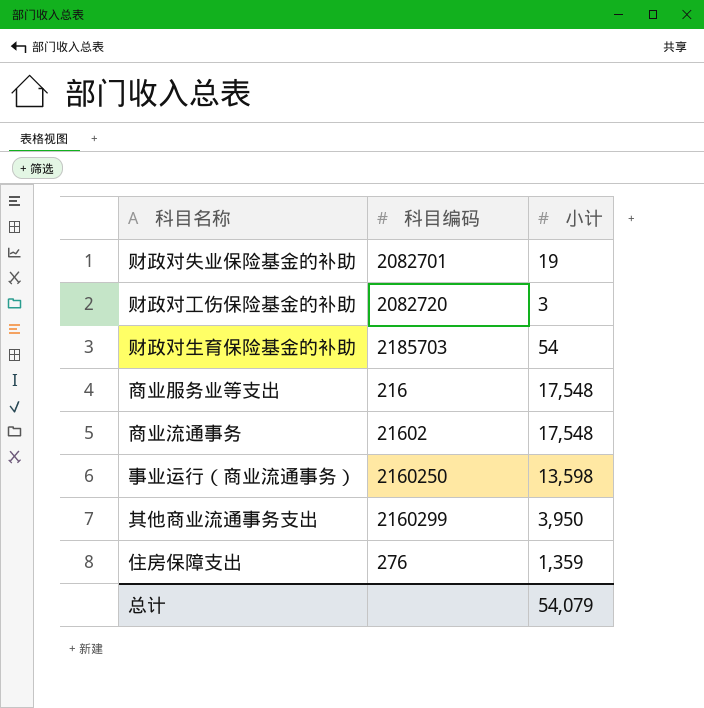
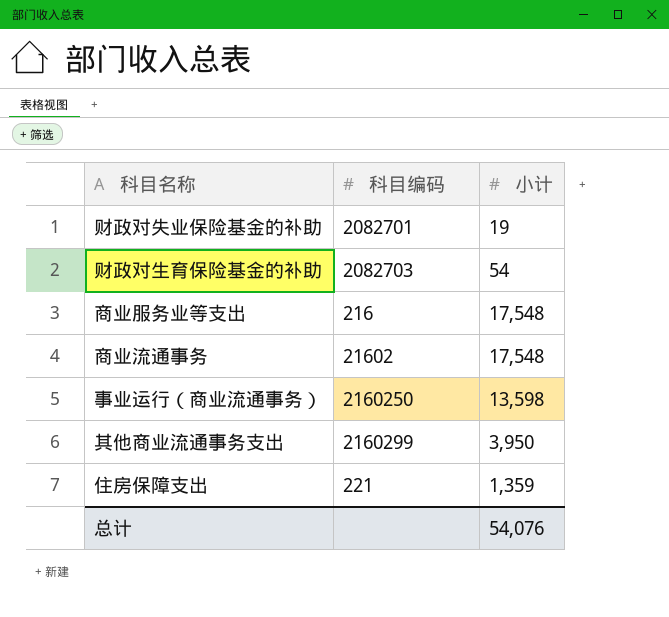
row 财政对工伤保险基金的补助: 2082720 | 3 -> none
财政对生育保险基金的补助 | 科目编码: 2185703 -> 2082703
住房保障支出 | 科目编码: 276 -> 221
总计 | 小计: 54,079 -> 54,076

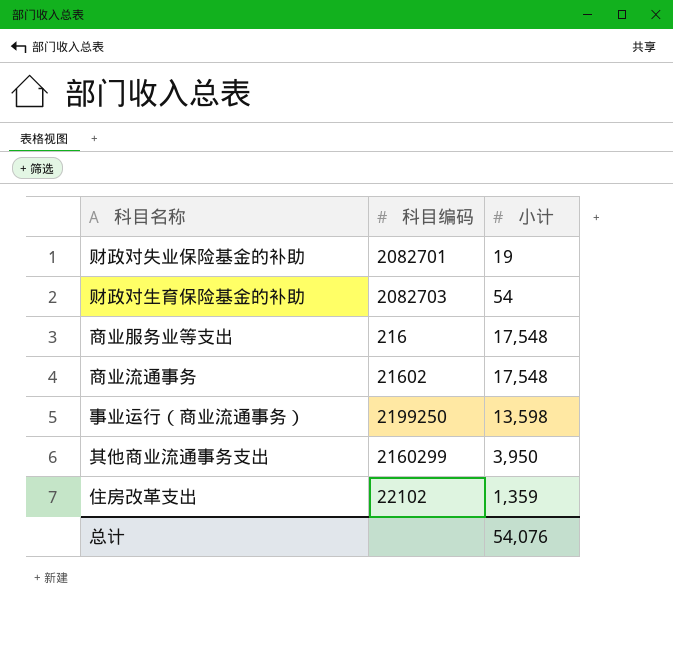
row 住房保障支出: 221 | 1,359 -> none
事业运行（商业流通事务） | 科目编码: 2160250 -> 2199250
row 住房改革支出: none -> 22102 | 1,359

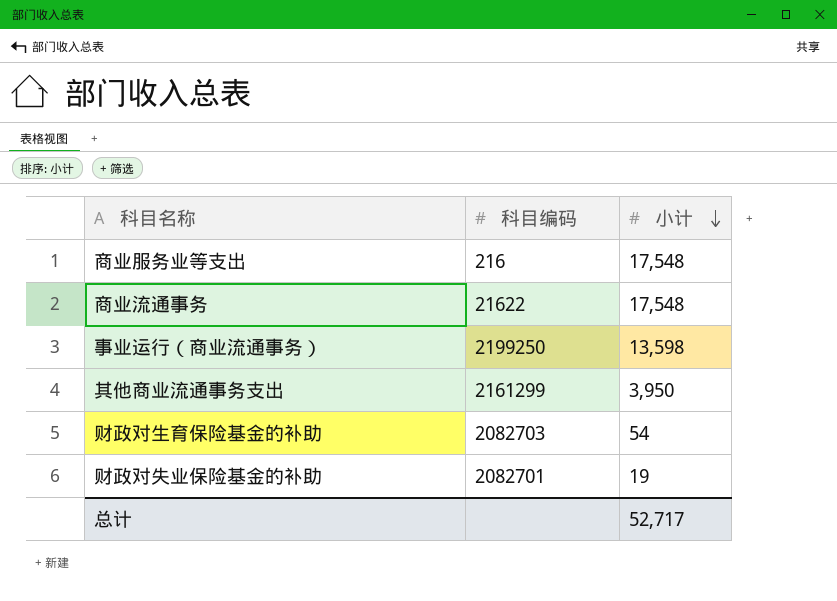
row order: none -> 小计 descending
row 住房改革支出: 22102 | 1,359 -> none
商业流通事务 | 科目编码: 21602 -> 21622
其他商业流通事务支出 | 科目编码: 2160299 -> 2161299
总计 | 小计: 54,076 -> 52,717

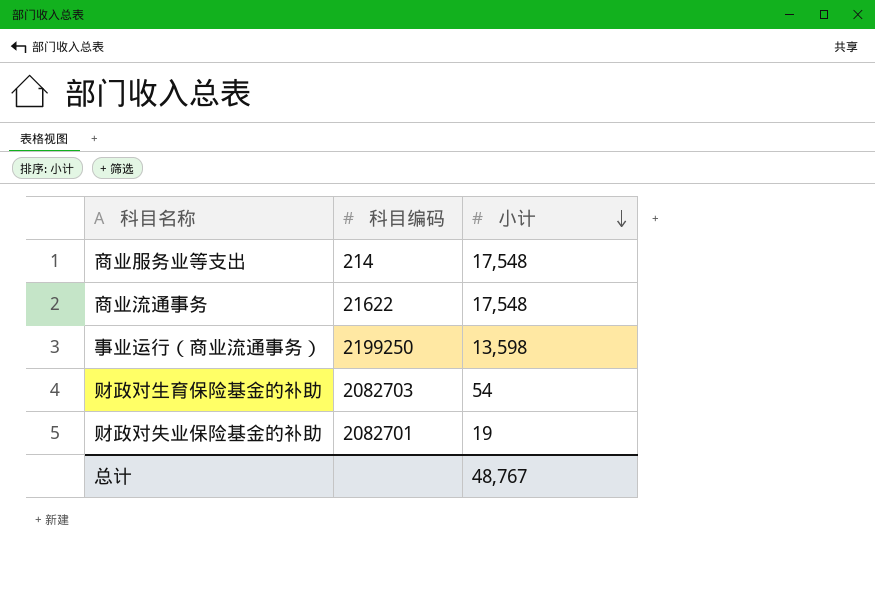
row 其他商业流通事务支出: 2161299 | 3,950 -> none
商业服务业等支出 | 科目编码: 216 -> 214
总计 | 小计: 52,717 -> 48,767

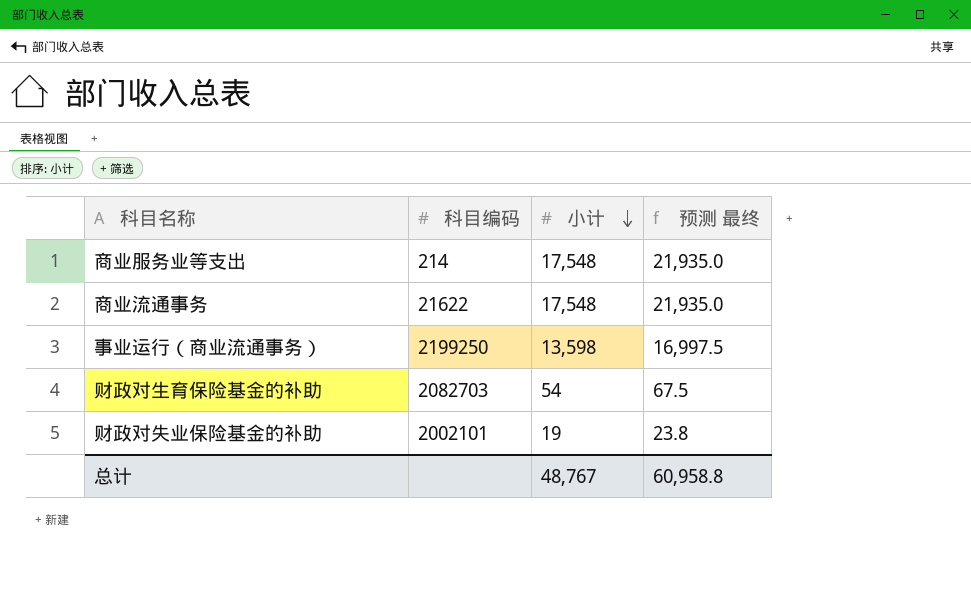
column 预测 最终 | formula: none -> [小计] * 1.25
财政对失业保险基金的补助 | 科目编码: 2082701 -> 2002101

